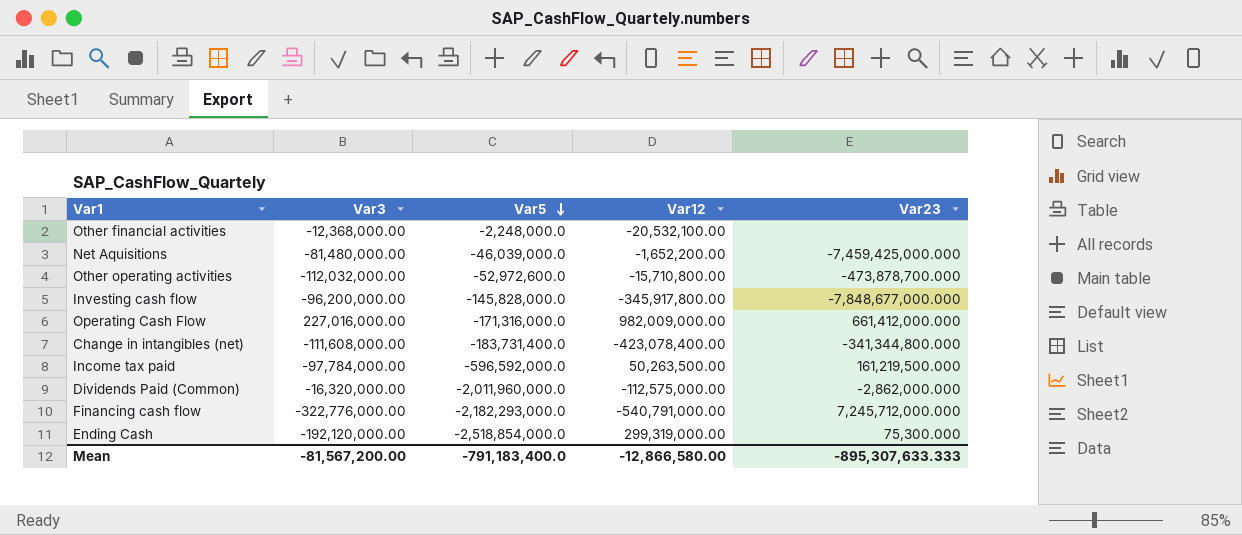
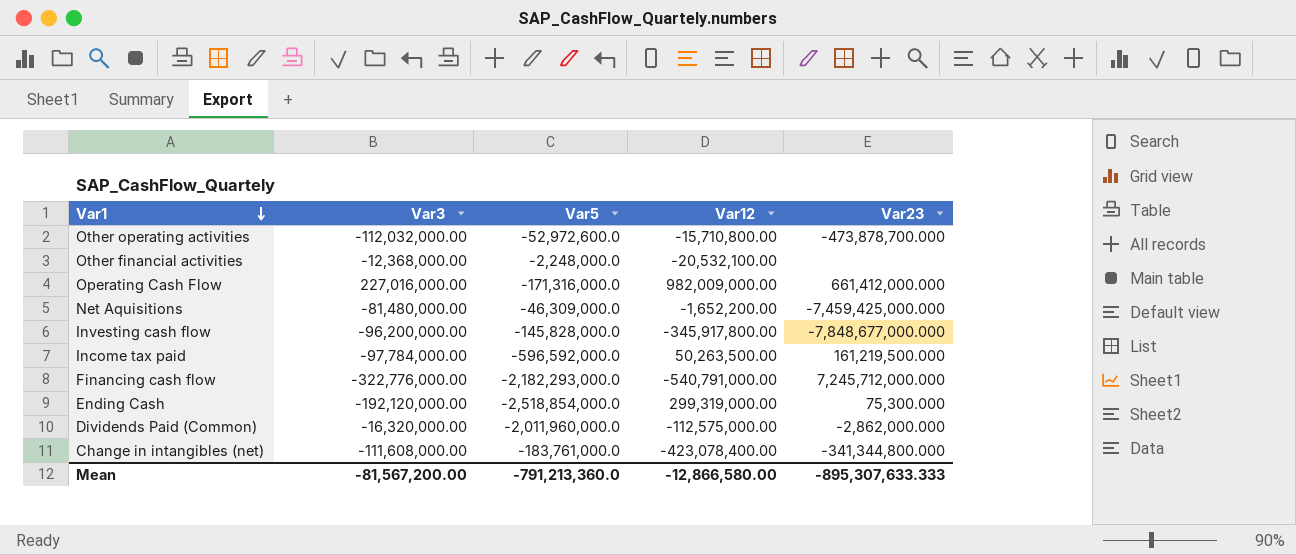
row order: Var5 descending -> Var1 descending
Net Aquisitions | Var5: -46,039,000.0 -> -46,309,000.0
Change in intangibles (net) | Var5: -183,731,400.0 -> -183,761,000.0
Mean | Var5: -791,183,400.0 -> -791,213,360.0

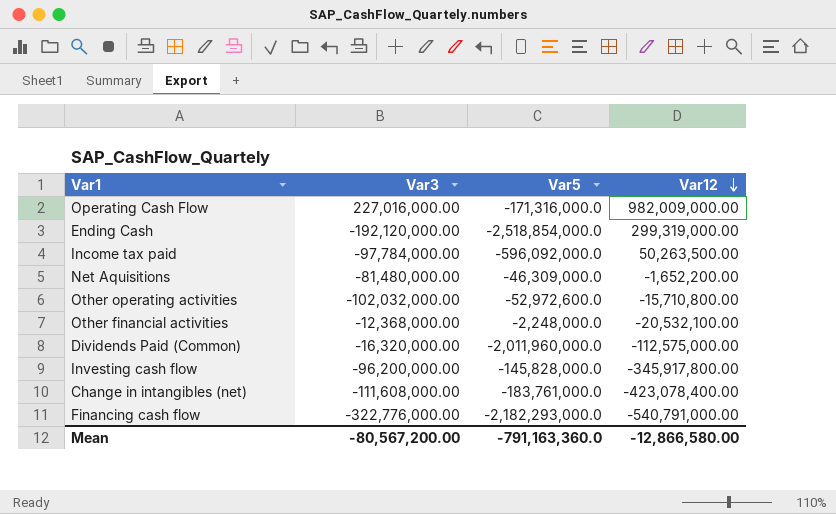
row order: Var1 descending -> Var12 descending
column Var23 | position: 5 -> none
Income tax paid | Var5: -596,592,000.0 -> -596,092,000.0
Other operating activities | Var3: -112,032,000.00 -> -102,032,000.00
Mean | Var3: -81,567,200.00 -> -80,567,200.00
Mean | Var5: -791,213,360.0 -> -791,163,360.0

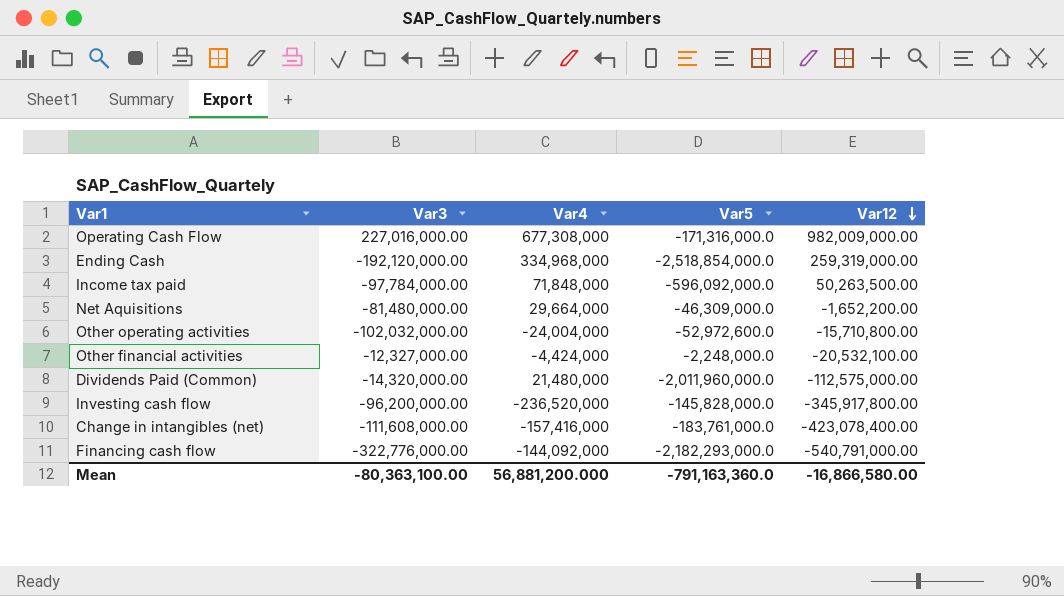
column Var4 | position: none -> 3
Ending Cash | Var12: 299,319,000.00 -> 259,319,000.00
Other financial activities | Var3: -12,368,000.00 -> -12,327,000.00
Dividends Paid (Common) | Var3: -16,320,000.00 -> -14,320,000.00
Mean | Var3: -80,567,200.00 -> -80,363,100.00
Mean | Var12: -12,866,580.00 -> -16,866,580.00

